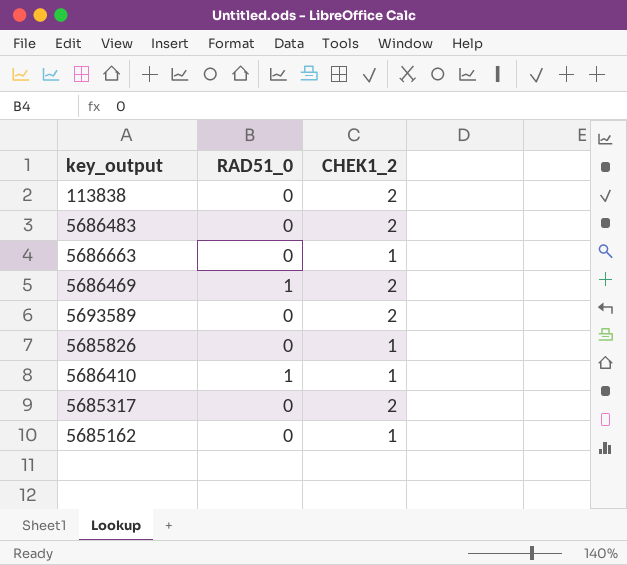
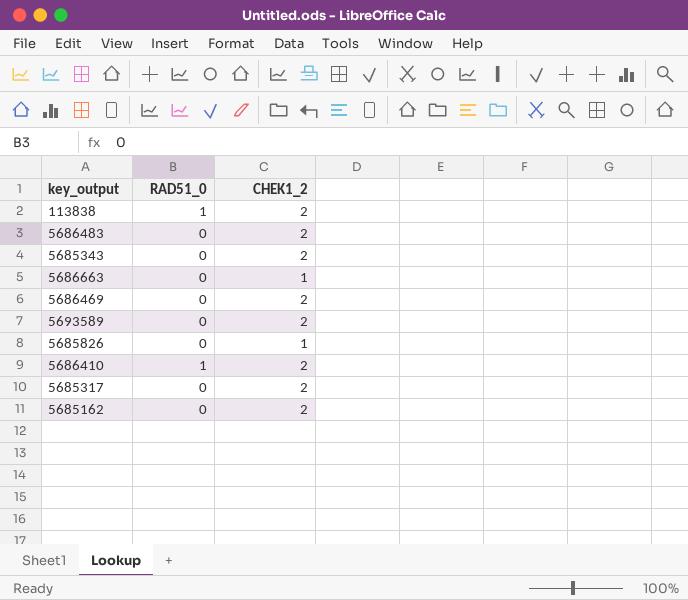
113838 | RAD51_0: 0 -> 1
row 5685343: none -> 0 | 2
5686469 | RAD51_0: 1 -> 0
5686410 | CHEK1_2: 1 -> 2
5685162 | CHEK1_2: 1 -> 2

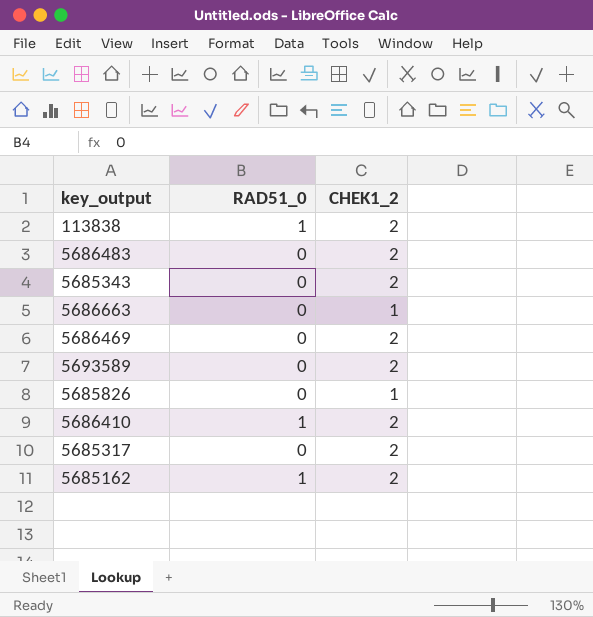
5685162 | RAD51_0: 0 -> 1

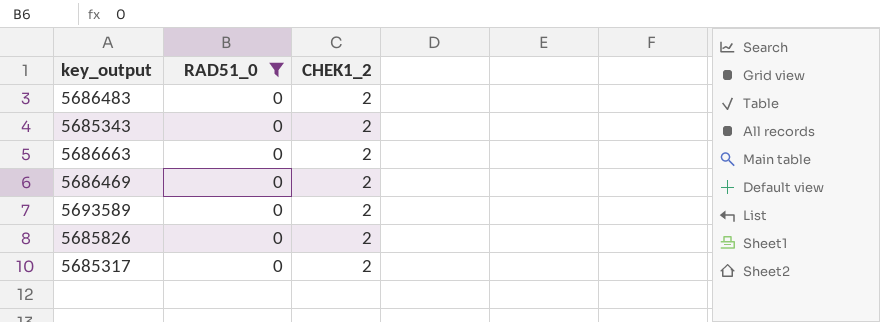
filter: none -> RAD51_0 = 0
5686663 | CHEK1_2: 1 -> 2
5685826 | CHEK1_2: 1 -> 2

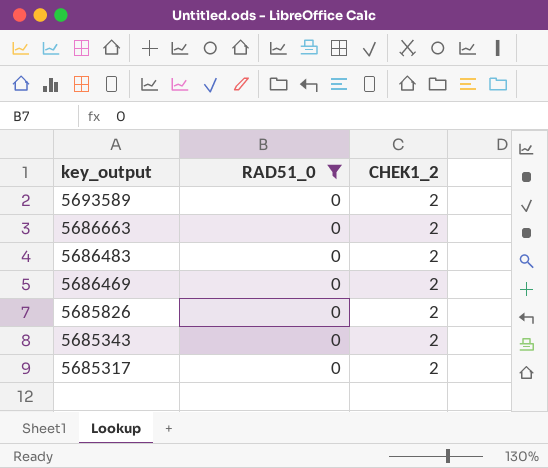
row order: none -> key_output descending

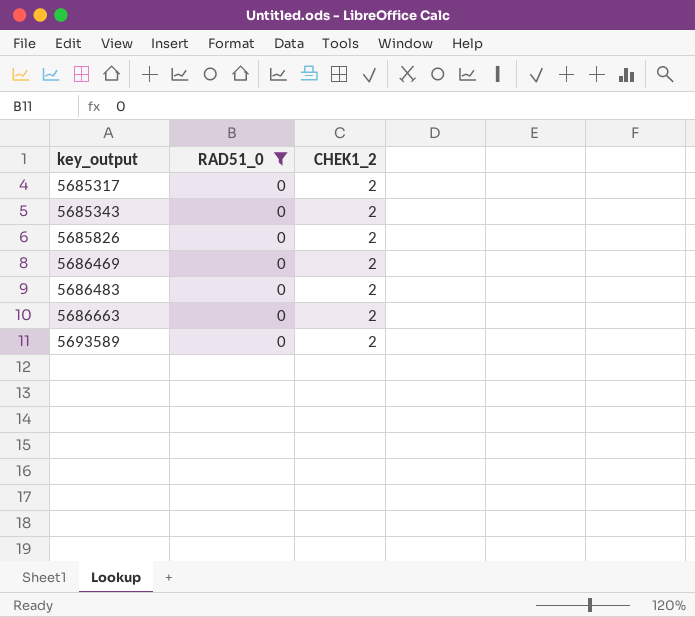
row order: key_output descending -> key_output ascending

